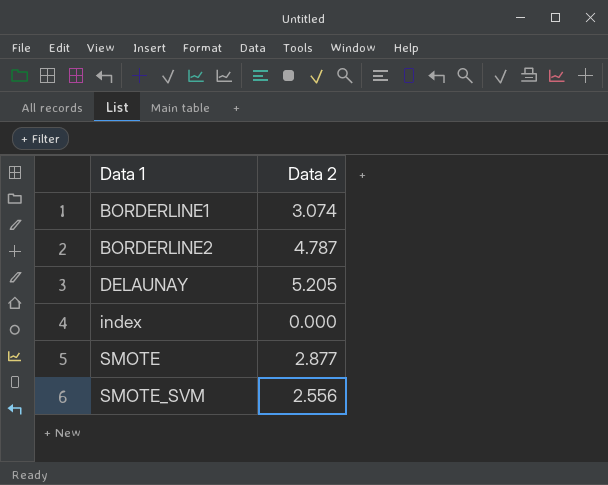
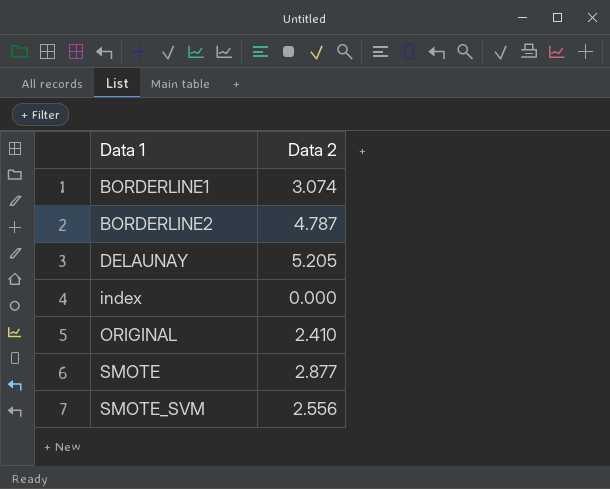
row ORIGINAL: none -> 2.410

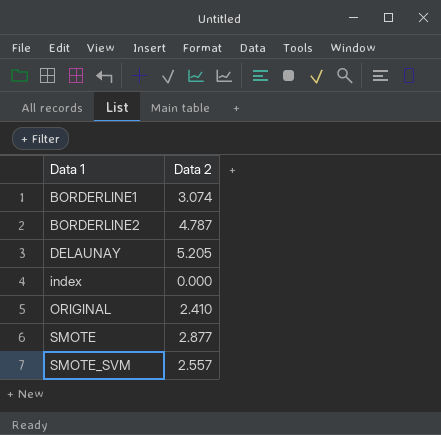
SMOTE_SVM | Data 2: 2.556 -> 2.557

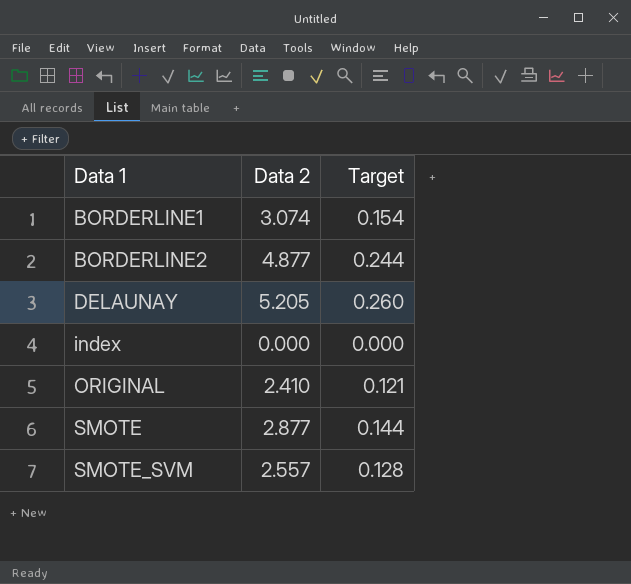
column Target | formula: none -> [Data 2] * 0.05
BORDERLINE2 | Data 2: 4.787 -> 4.877

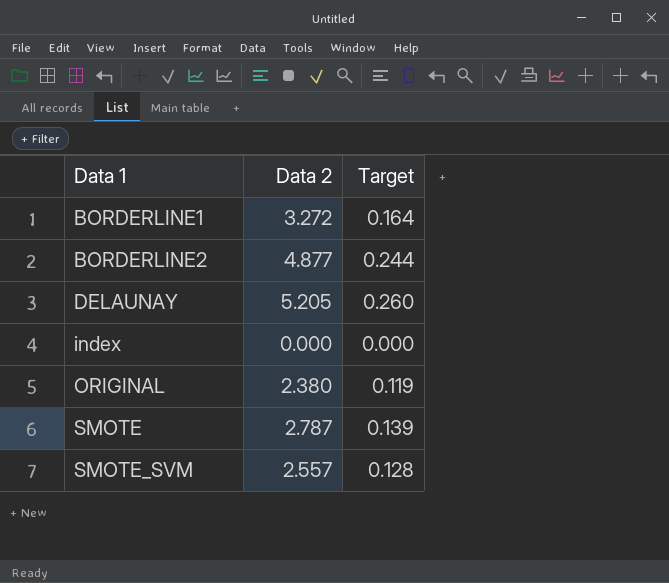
BORDERLINE1 | Data 2: 3.074 -> 3.272
BORDERLINE1 | Target: 0.154 -> 0.164
ORIGINAL | Data 2: 2.410 -> 2.380
ORIGINAL | Target: 0.121 -> 0.119
SMOTE | Data 2: 2.877 -> 2.787
SMOTE | Target: 0.144 -> 0.139

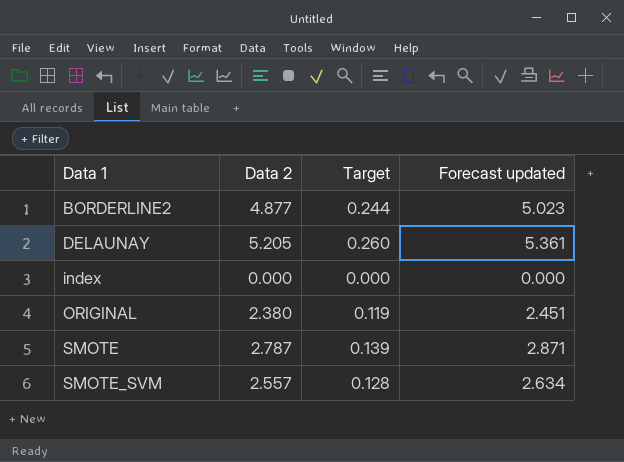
column Forecast updated | formula: none -> [Data 2] * 1.03
row BORDERLINE1: 3.272 | 0.164 -> none

